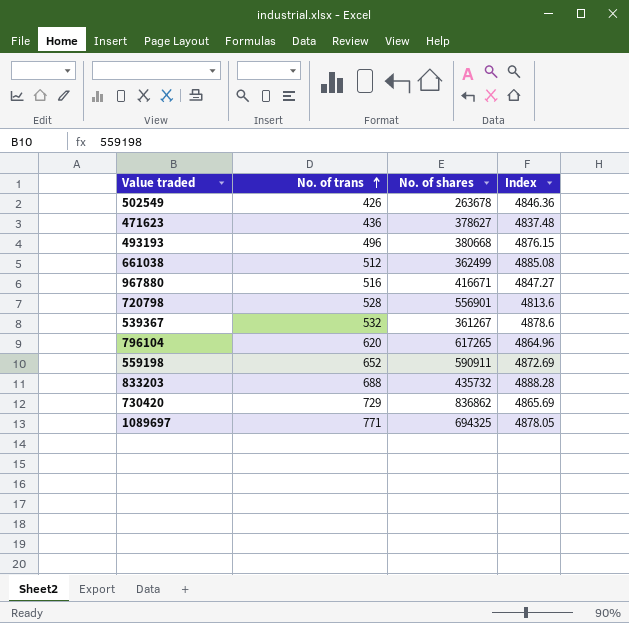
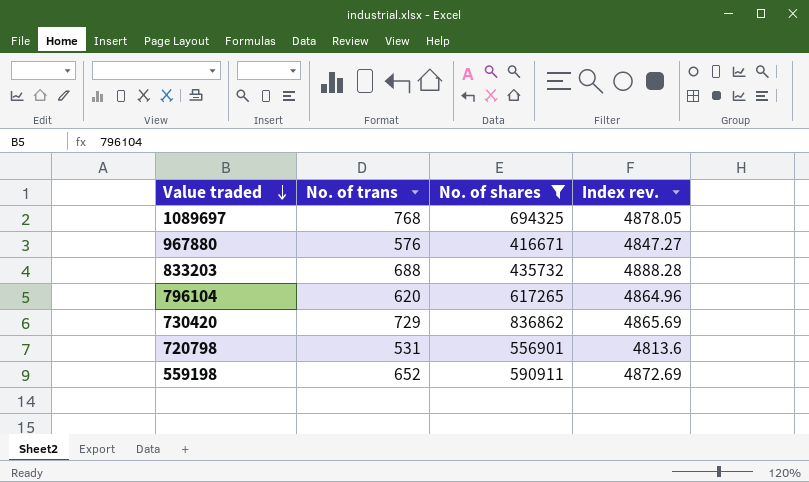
filter: none -> No. of shares >= 416671
row order: No. of trans ascending -> Value traded descending
column name: Index -> Index rev.
1089697 | No. of trans: 771 -> 768
967880 | No. of trans: 516 -> 576
720798 | No. of trans: 528 -> 531

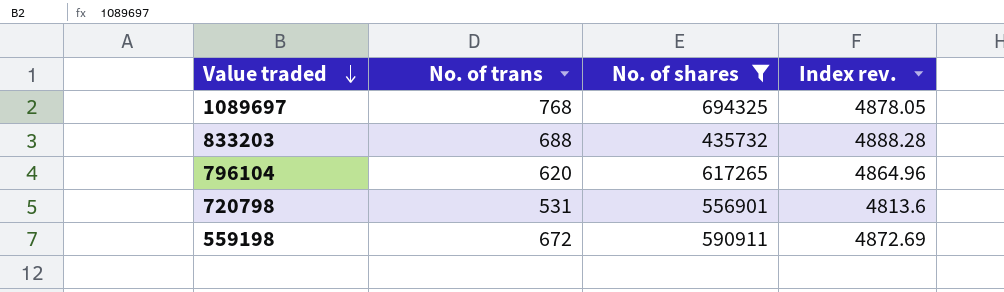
row 967880: 576 | 416671 | 4847.27 -> none
row 730420: 729 | 836862 | 4865.69 -> none
559198 | No. of trans: 652 -> 672

